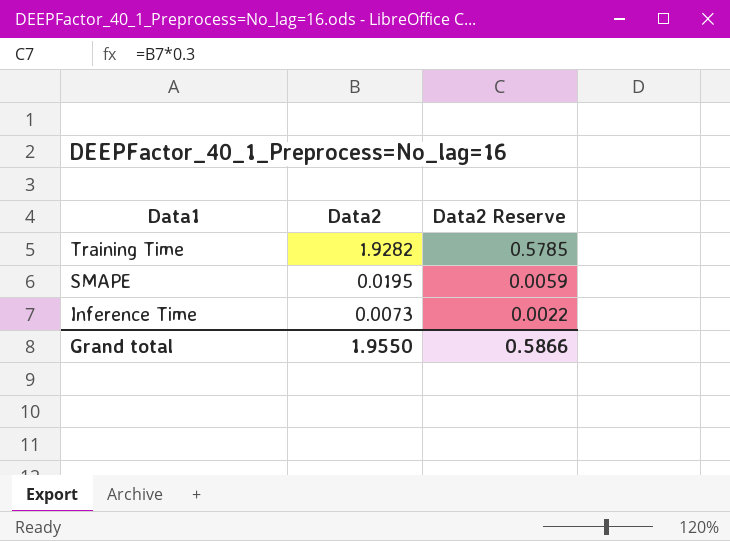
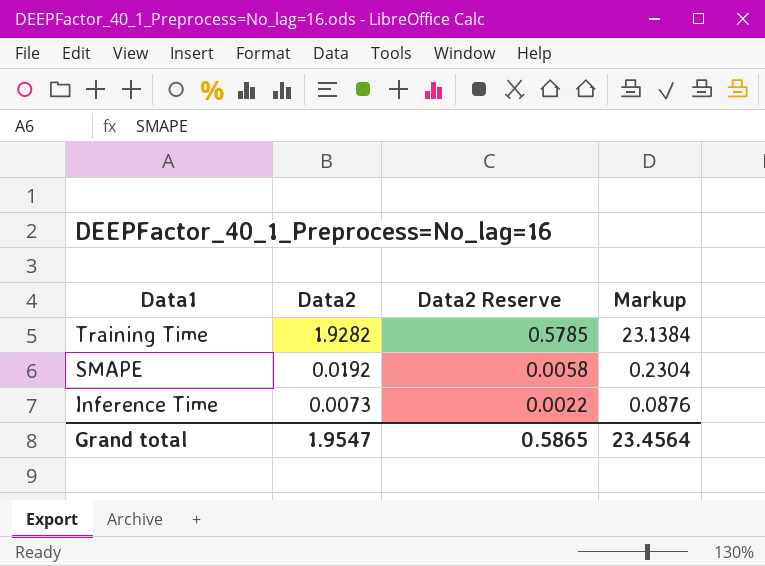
column Markup | formula: none -> [Data2] * 12
SMAPE | Data2: 0.0195 -> 0.0192
SMAPE | Data2 Reserve: 0.0059 -> 0.0058
Grand total | Data2: 1.9550 -> 1.9547
Grand total | Data2 Reserve: 0.5866 -> 0.5865

